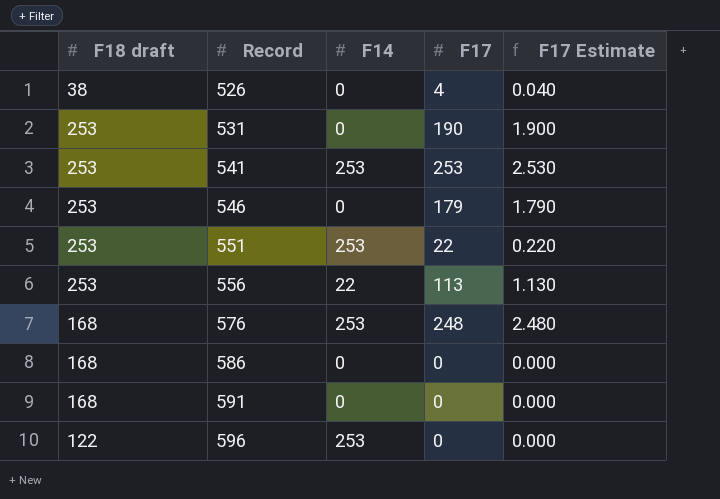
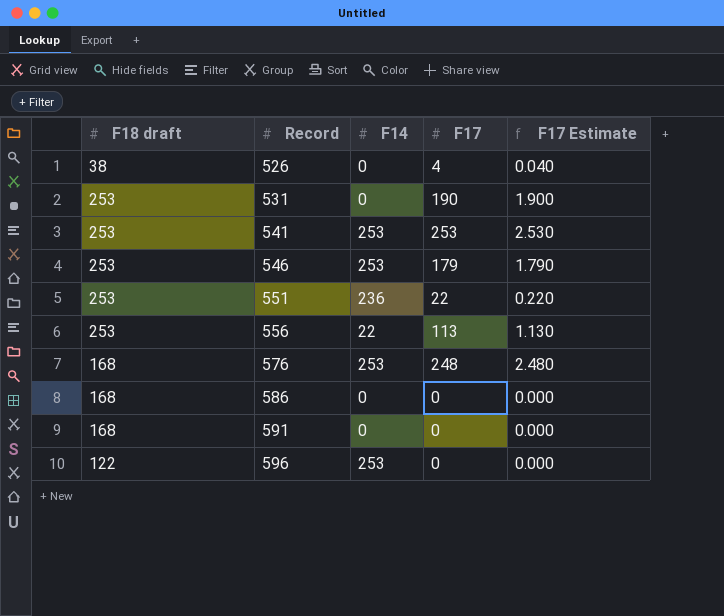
546 | F14: 0 -> 253
551 | F14: 253 -> 236

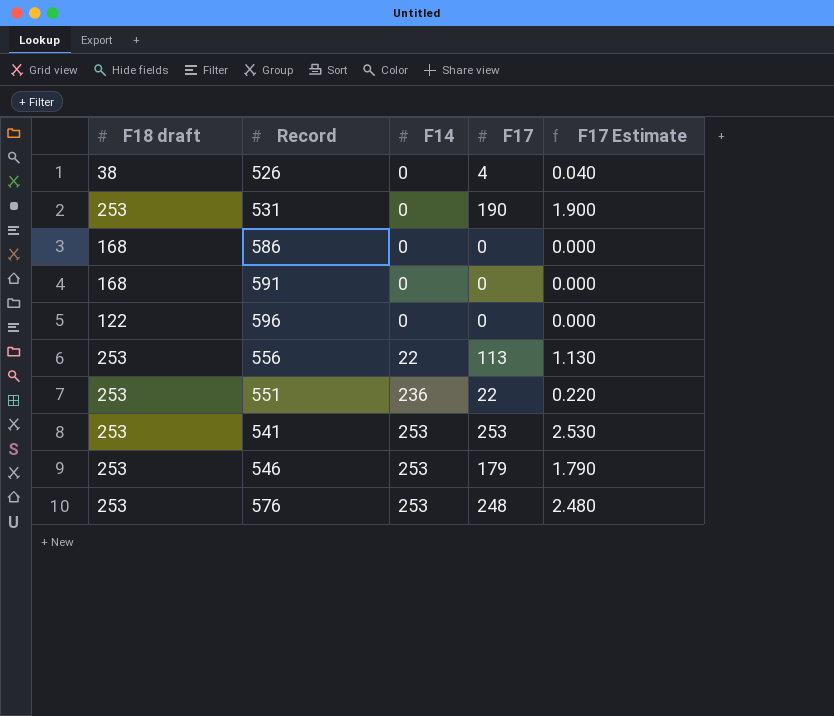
row order: Record ascending -> F14 ascending
596 | F14: 253 -> 0
576 | F18 draft: 168 -> 253

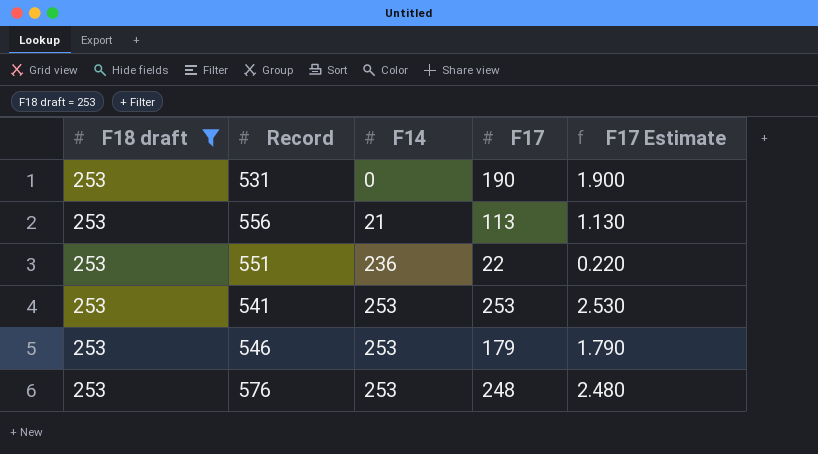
filter: none -> F18 draft = 253
556 | F14: 22 -> 21

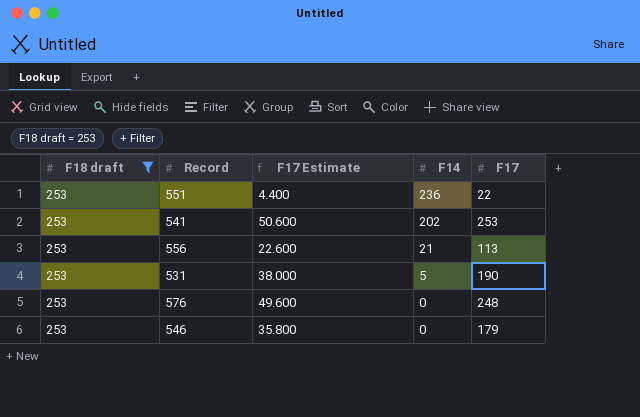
row order: F14 ascending -> F14 descending
column F17 Estimate | formula: [F17] * 0.01 -> [F17] * 0.2
column F17 Estimate | position: 5 -> 3
541 | F14: 253 -> 202
531 | F14: 0 -> 5
576 | F14: 253 -> 0
546 | F14: 253 -> 0

